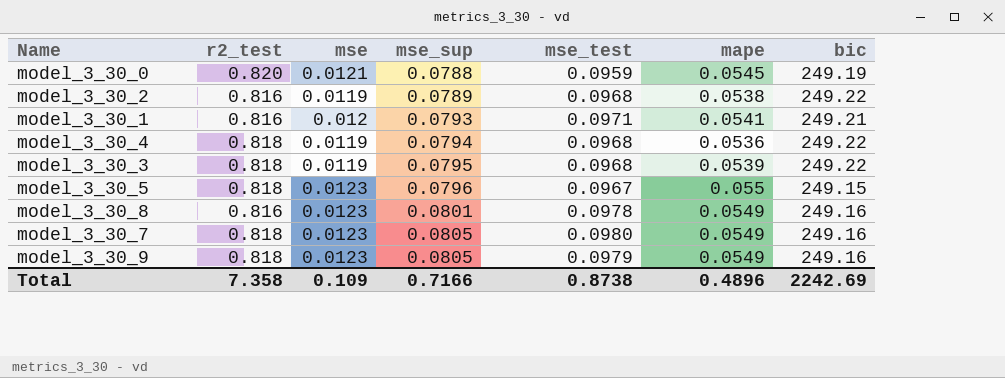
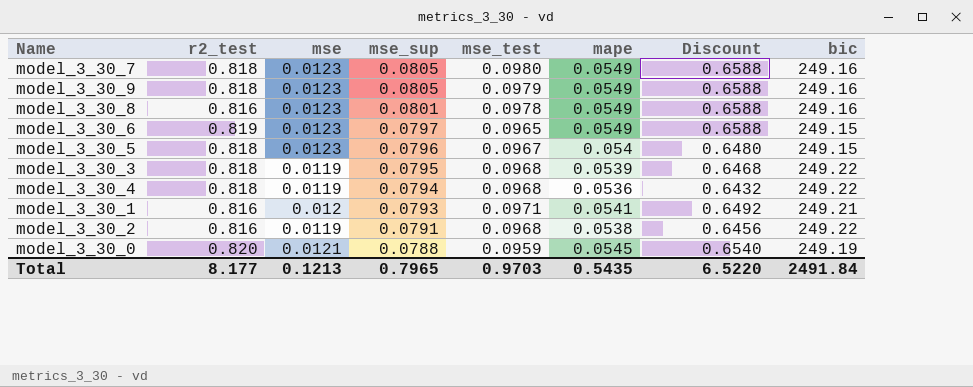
row order: mse_sup ascending -> mse_sup descending
column Discount | formula: none -> [mape] * 12
row model_3_30_6: none -> 0.819 | 0.0123 | 0.0797 | 0.0965 | 0.0549 | 0.6588 | 249.15
model_3_30_5 | mape: 0.055 -> 0.054
model_3_30_2 | mse_sup: 0.0789 -> 0.0791
Total | r2_test: 7.358 -> 8.177
Total | mse: 0.109 -> 0.1213
Total | mse_sup: 0.7166 -> 0.7965
Total | mse_test: 0.8738 -> 0.9703
Total | mape: 0.4896 -> 0.5435
Total | bic: 2242.69 -> 2491.84

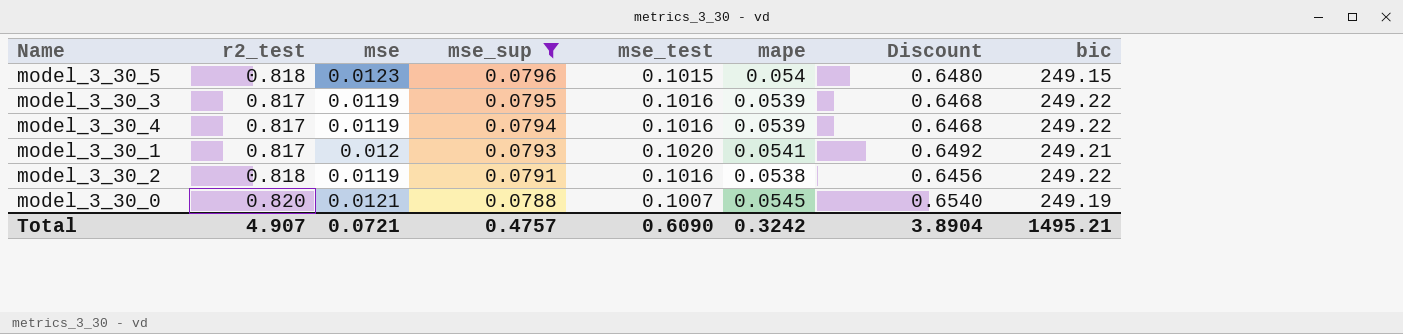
filter: none -> mse_sup <= 0.0796
model_3_30_5 | mse_test: 0.0967 -> 0.1015
model_3_30_3 | r2_test: 0.818 -> 0.817
model_3_30_3 | mse_test: 0.0968 -> 0.1016
model_3_30_4 | r2_test: 0.818 -> 0.817
model_3_30_4 | mse_test: 0.0968 -> 0.1016
model_3_30_4 | mape: 0.0536 -> 0.0539
model_3_30_4 | Discount: 0.6432 -> 0.6468
model_3_30_1 | r2_test: 0.816 -> 0.817
model_3_30_1 | mse_test: 0.0971 -> 0.1020
model_3_30_2 | r2_test: 0.816 -> 0.818
model_3_30_2 | mse_test: 0.0968 -> 0.1016
model_3_30_0 | mse_test: 0.0959 -> 0.1007
Total | r2_test: 8.177 -> 4.907
Total | mse: 0.1213 -> 0.0721
Total | mse_sup: 0.7965 -> 0.4757
Total | mse_test: 0.9703 -> 0.6090
Total | mape: 0.5435 -> 0.3242
Total | Discount: 6.5220 -> 3.8904
Total | bic: 2491.84 -> 1495.21

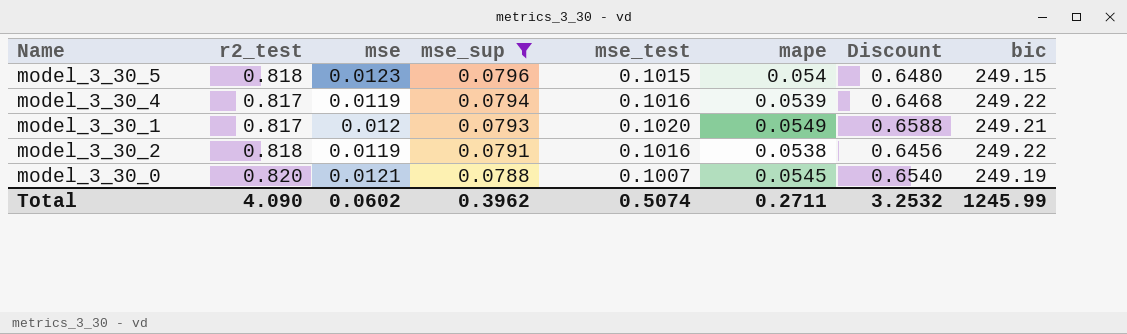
row model_3_30_3: 0.817 | 0.0119 | 0.0795 | 0.1016 | 0.0539 | 0.6468 | 249.22 -> none
model_3_30_1 | mape: 0.0541 -> 0.0549
model_3_30_1 | Discount: 0.6492 -> 0.6588
Total | r2_test: 4.907 -> 4.090
Total | mse: 0.0721 -> 0.0602
Total | mse_sup: 0.4757 -> 0.3962
Total | mse_test: 0.6090 -> 0.5074
Total | mape: 0.3242 -> 0.2711
Total | Discount: 3.8904 -> 3.2532
Total | bic: 1495.21 -> 1245.99

